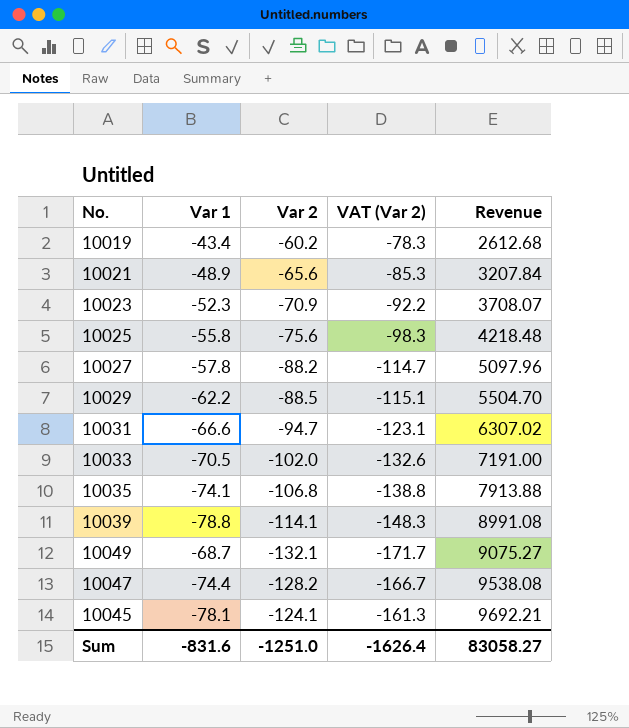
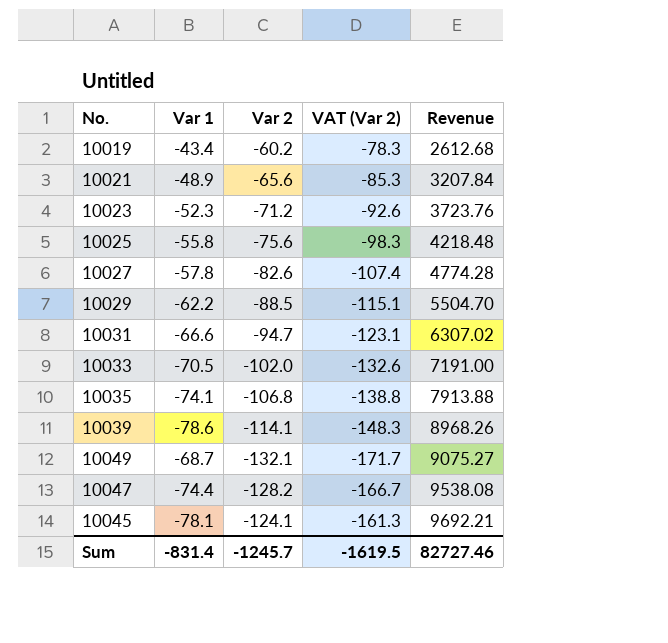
10023 | Var 2: -70.9 -> -71.2
10023 | VAT (Var 2): -92.2 -> -92.6
10023 | Revenue: 3708.07 -> 3723.76
10027 | Var 2: -88.2 -> -82.6
10027 | VAT (Var 2): -114.7 -> -107.4
10027 | Revenue: 5097.96 -> 4774.28
10039 | Var 1: -78.8 -> -78.6
10039 | Revenue: 8991.08 -> 8968.26
Sum | Var 1: -831.6 -> -831.4
Sum | Var 2: -1251.0 -> -1245.7
Sum | VAT (Var 2): -1626.4 -> -1619.5
Sum | Revenue: 83058.27 -> 82727.46

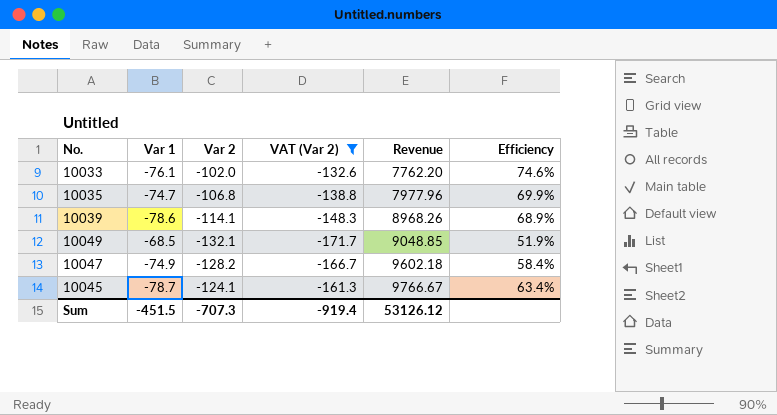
filter: none -> VAT (Var 2) <= -132.6
column Efficiency | formula: none -> [Var 1] / [Var 2]
10033 | Var 1: -70.5 -> -76.1
10033 | Revenue: 7191.00 -> 7762.20
10035 | Var 1: -74.1 -> -74.7
10035 | Revenue: 7913.88 -> 7977.96
10049 | Var 1: -68.7 -> -68.5
10049 | Revenue: 9075.27 -> 9048.85
10047 | Var 1: -74.4 -> -74.9
10047 | Revenue: 9538.08 -> 9602.18
10045 | Var 1: -78.1 -> -78.7
10045 | Revenue: 9692.21 -> 9766.67
Sum | Var 1: -831.4 -> -451.5
Sum | Var 2: -1245.7 -> -707.3
Sum | VAT (Var 2): -1619.5 -> -919.4
Sum | Revenue: 82727.46 -> 53126.12

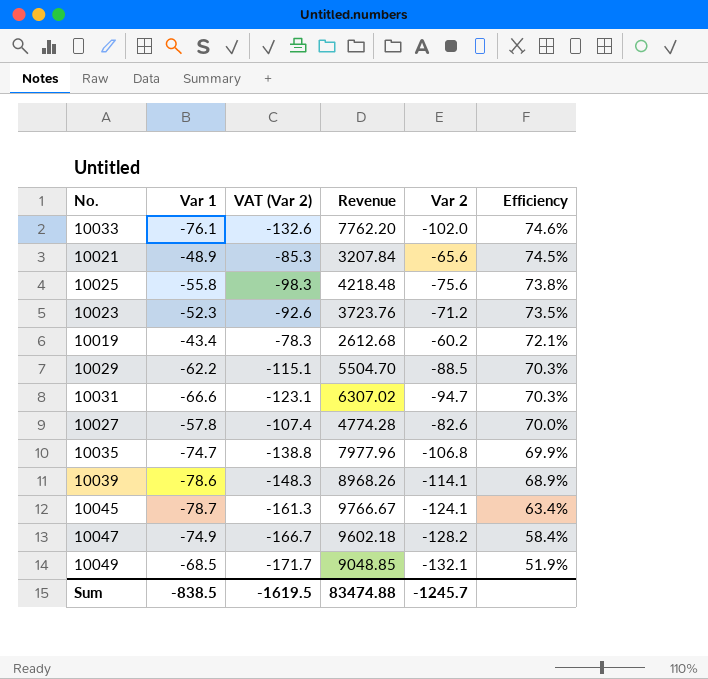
filter: VAT (Var 2) <= -132.6 -> none
row order: Revenue ascending -> Efficiency descending
column Var 2 | position: 3 -> 5
Sum | Var 1: -451.5 -> -838.5
Sum | VAT (Var 2): -919.4 -> -1619.5
Sum | Revenue: 53126.12 -> 83474.88
Sum | Var 2: -707.3 -> -1245.7

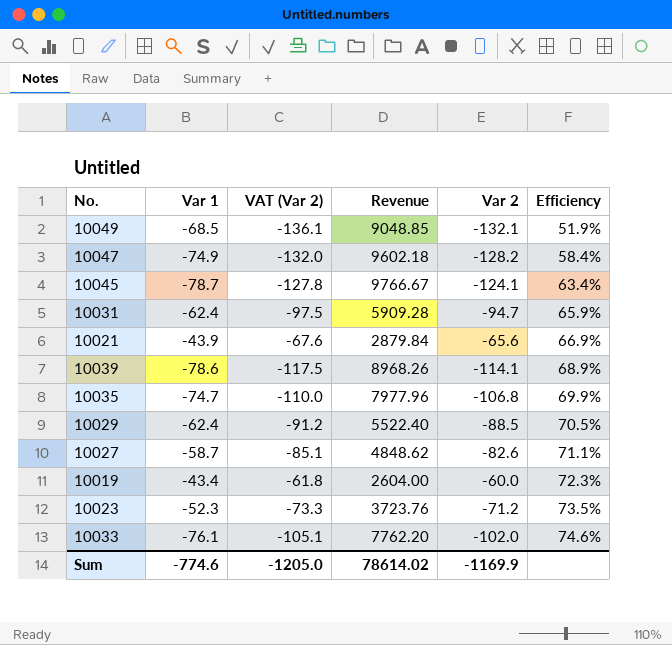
row order: Efficiency descending -> Efficiency ascending
column VAT (Var 2) | formula: [Var 2] * 1.3 -> [Var 2] * 1.03
row 10025: -55.8 | -98.3 | 4218.48 | -75.6 | 73.8% -> none
10031 | Var 1: -66.6 -> -62.4
10031 | Revenue: 6307.02 -> 5909.28
10031 | Efficiency: 70.3% -> 65.9%
10021 | Var 1: -48.9 -> -43.9
10021 | Revenue: 3207.84 -> 2879.84
10021 | Efficiency: 74.5% -> 66.9%
10029 | Var 1: -62.2 -> -62.4
10029 | Revenue: 5504.70 -> 5522.40
10029 | Efficiency: 70.3% -> 70.5%
10027 | Var 1: -57.8 -> -58.7
10027 | Revenue: 4774.28 -> 4848.62
10027 | Efficiency: 70.0% -> 71.1%
10019 | Revenue: 2612.68 -> 2604.00
10019 | Var 2: -60.2 -> -60.0
10019 | Efficiency: 72.1% -> 72.3%
Sum | Var 1: -838.5 -> -774.6
Sum | VAT (Var 2): -1619.5 -> -1205.0
Sum | Revenue: 83474.88 -> 78614.02
Sum | Var 2: -1245.7 -> -1169.9

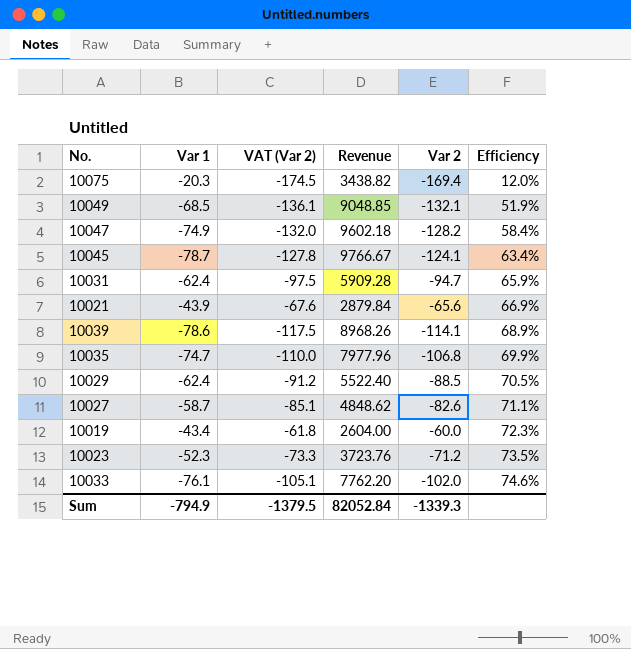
row 10075: none -> -20.3 | -174.5 | 3438.82 | -169.4 | 12.0%
Sum | Var 1: -774.6 -> -794.9
Sum | VAT (Var 2): -1205.0 -> -1379.5
Sum | Revenue: 78614.02 -> 82052.84
Sum | Var 2: -1169.9 -> -1339.3

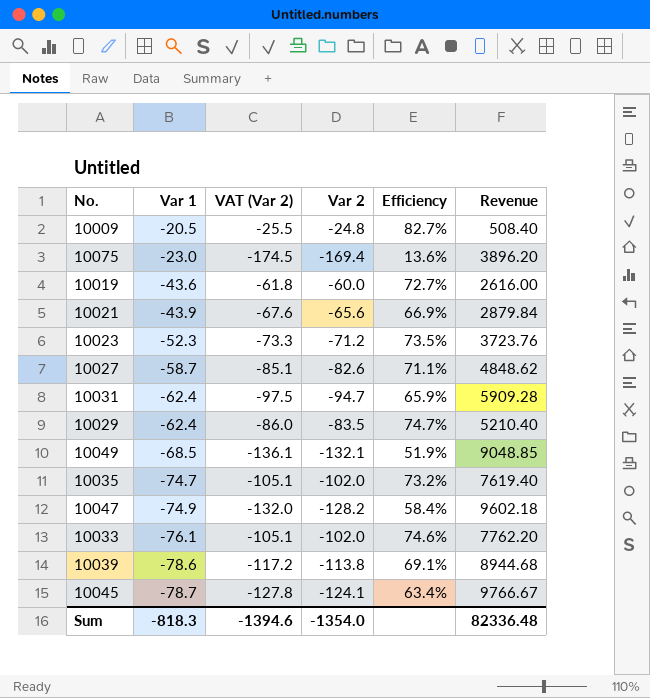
row order: Efficiency ascending -> Var 1 descending
column Revenue | position: 4 -> 6
row 10009: none -> -20.5 | -25.5 | -24.8 | 82.7% | 508.40
10075 | Var 1: -20.3 -> -23.0
10075 | Efficiency: 12.0% -> 13.6%
10075 | Revenue: 3438.82 -> 3896.20
10019 | Var 1: -43.4 -> -43.6
10019 | Efficiency: 72.3% -> 72.7%
10019 | Revenue: 2604.00 -> 2616.00
10029 | VAT (Var 2): -91.2 -> -86.0
10029 | Var 2: -88.5 -> -83.5
10029 | Efficiency: 70.5% -> 74.7%
10029 | Revenue: 5522.40 -> 5210.40
10035 | VAT (Var 2): -110.0 -> -105.1
10035 | Var 2: -106.8 -> -102.0
10035 | Efficiency: 69.9% -> 73.2%
10035 | Revenue: 7977.96 -> 7619.40
10039 | VAT (Var 2): -117.5 -> -117.2
10039 | Var 2: -114.1 -> -113.8
10039 | Efficiency: 68.9% -> 69.1%
10039 | Revenue: 8968.26 -> 8944.68
Sum | Var 1: -794.9 -> -818.3
Sum | VAT (Var 2): -1379.5 -> -1394.6
Sum | Var 2: -1339.3 -> -1354.0
Sum | Revenue: 82052.84 -> 82336.48

